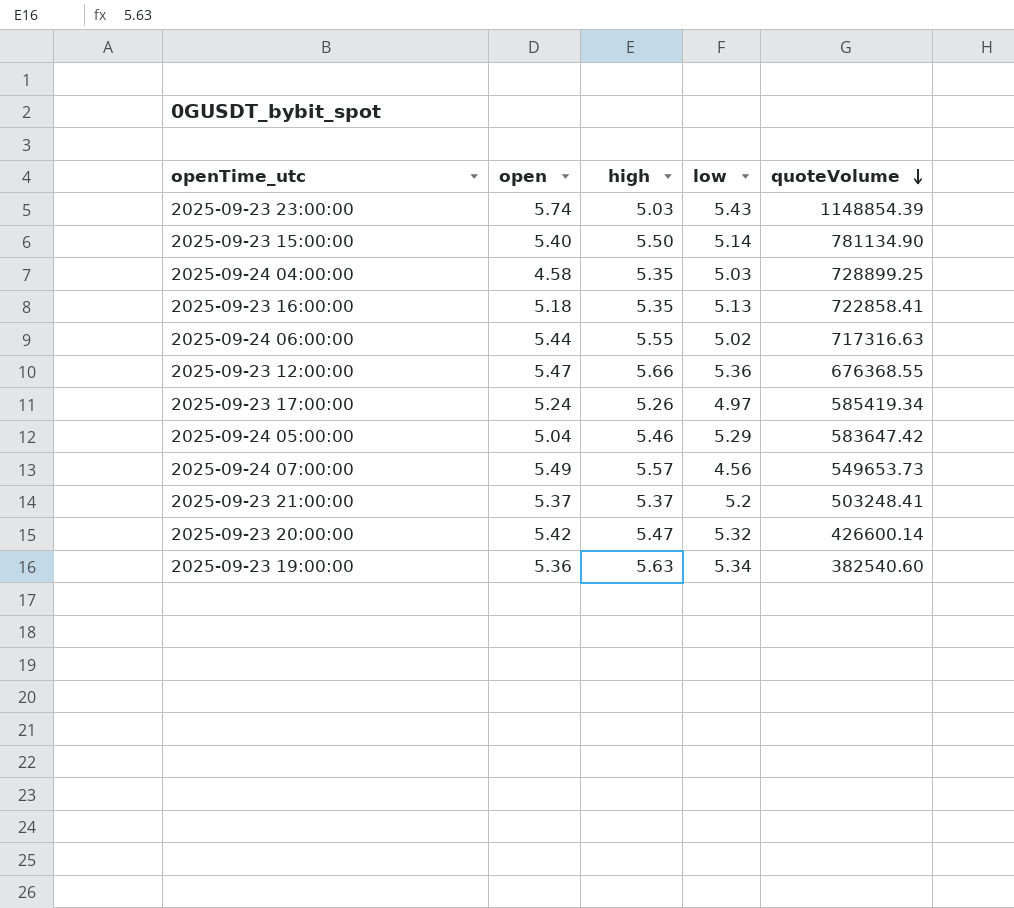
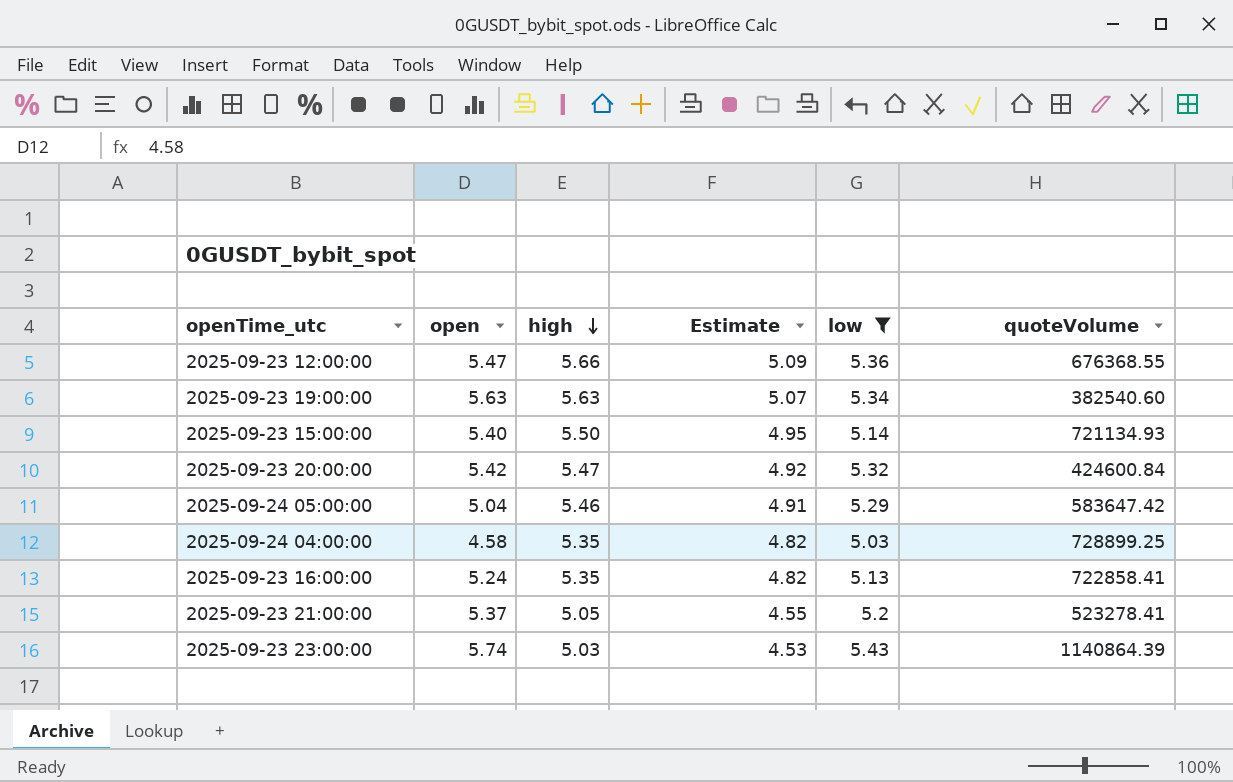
filter: none -> low >= 5.03
row order: quoteVolume descending -> high descending
column Estimate | formula: none -> [high] * 0.9
2025-09-23 19:00:00 | open: 5.36 -> 5.63
2025-09-23 15:00:00 | quoteVolume: 781134.90 -> 721134.93
2025-09-23 20:00:00 | quoteVolume: 426600.14 -> 424600.84
2025-09-23 16:00:00 | open: 5.18 -> 5.24
2025-09-23 21:00:00 | high: 5.37 -> 5.05
2025-09-23 21:00:00 | quoteVolume: 503248.41 -> 523278.41
2025-09-23 23:00:00 | quoteVolume: 1148854.39 -> 1140864.39

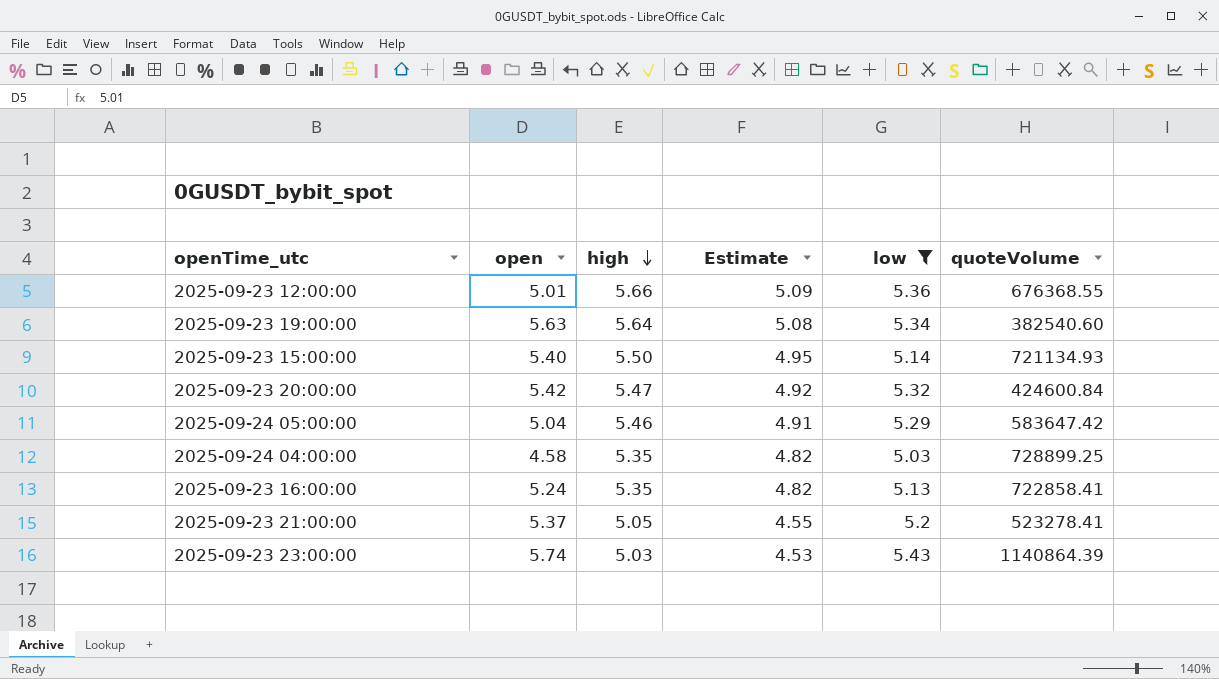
2025-09-23 12:00:00 | open: 5.47 -> 5.01
2025-09-23 19:00:00 | high: 5.63 -> 5.64
2025-09-23 19:00:00 | Estimate: 5.07 -> 5.08

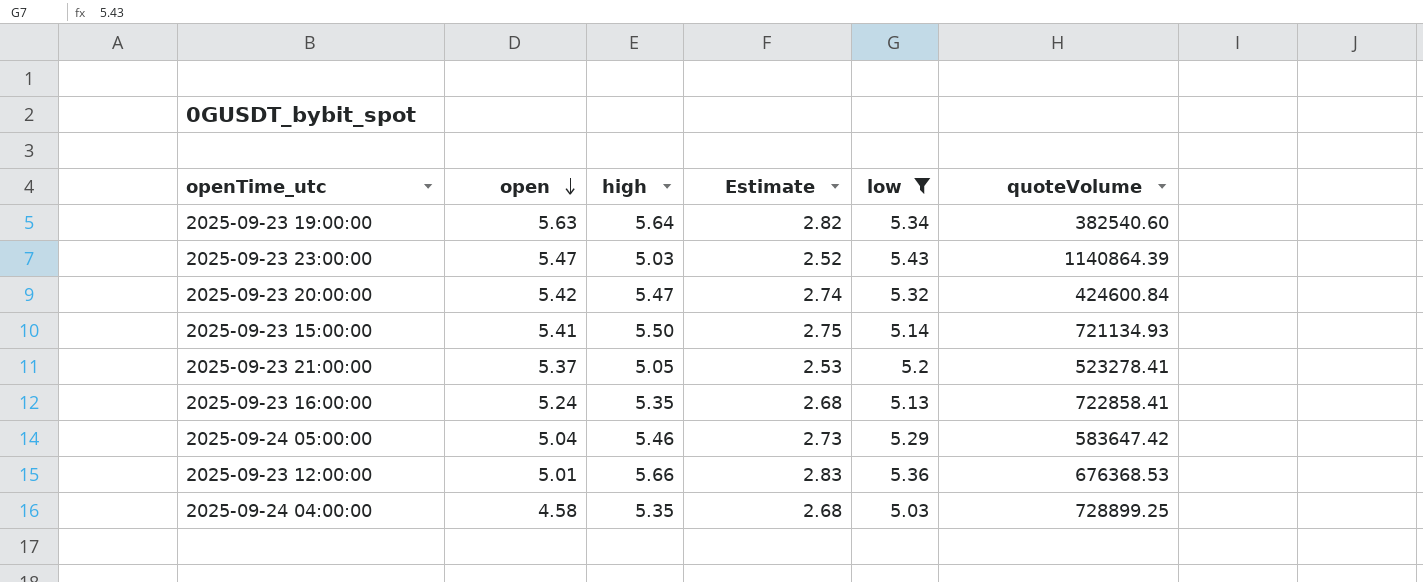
row order: high descending -> open descending
column Estimate | formula: [high] * 0.9 -> [high] * 0.5
2025-09-23 23:00:00 | open: 5.74 -> 5.47
2025-09-23 15:00:00 | open: 5.40 -> 5.41
2025-09-23 12:00:00 | quoteVolume: 676368.55 -> 676368.53

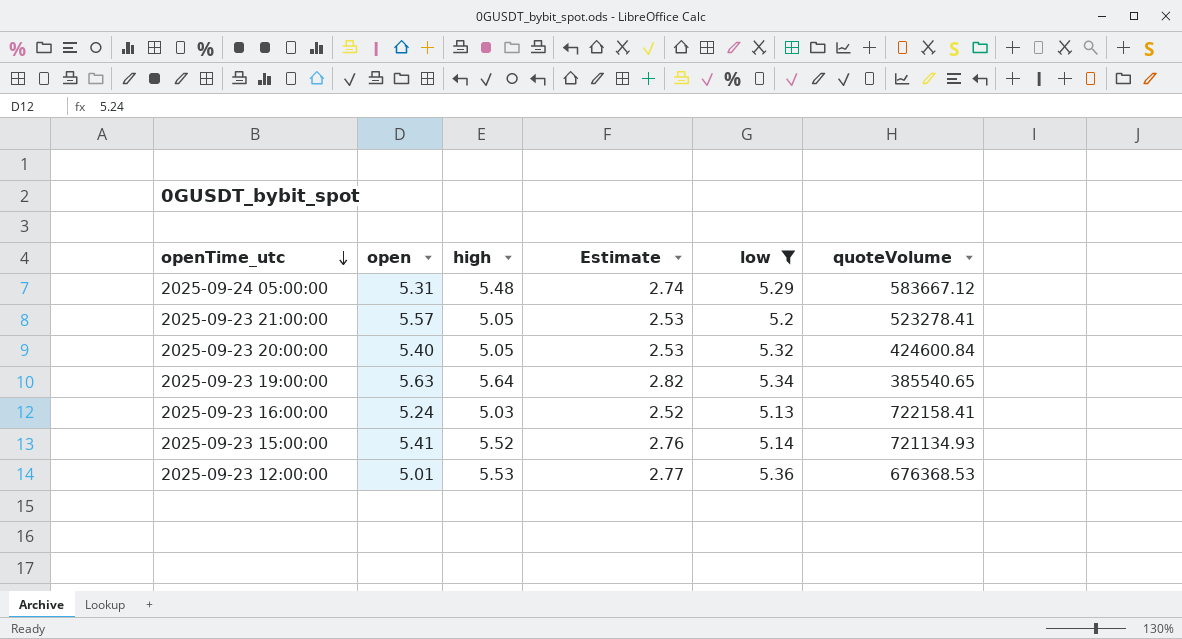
row order: open descending -> openTime_utc descending
row 2025-09-23 23:00:00: 5.47 | 5.03 | 2.52 | 5.43 | 1140864.39 -> none
row 2025-09-24 04:00:00: 4.58 | 5.35 | 2.68 | 5.03 | 728899.25 -> none
2025-09-24 05:00:00 | open: 5.04 -> 5.31
2025-09-24 05:00:00 | high: 5.46 -> 5.48
2025-09-24 05:00:00 | Estimate: 2.73 -> 2.74
2025-09-24 05:00:00 | quoteVolume: 583647.42 -> 583667.12
2025-09-23 21:00:00 | open: 5.37 -> 5.57
2025-09-23 20:00:00 | open: 5.42 -> 5.40
2025-09-23 20:00:00 | high: 5.47 -> 5.05
2025-09-23 20:00:00 | Estimate: 2.74 -> 2.53
2025-09-23 19:00:00 | quoteVolume: 382540.60 -> 385540.65
2025-09-23 16:00:00 | high: 5.35 -> 5.03
2025-09-23 16:00:00 | Estimate: 2.68 -> 2.52
2025-09-23 16:00:00 | quoteVolume: 722858.41 -> 722158.41
2025-09-23 15:00:00 | high: 5.50 -> 5.52
2025-09-23 15:00:00 | Estimate: 2.75 -> 2.76
2025-09-23 12:00:00 | high: 5.66 -> 5.53
2025-09-23 12:00:00 | Estimate: 2.83 -> 2.77

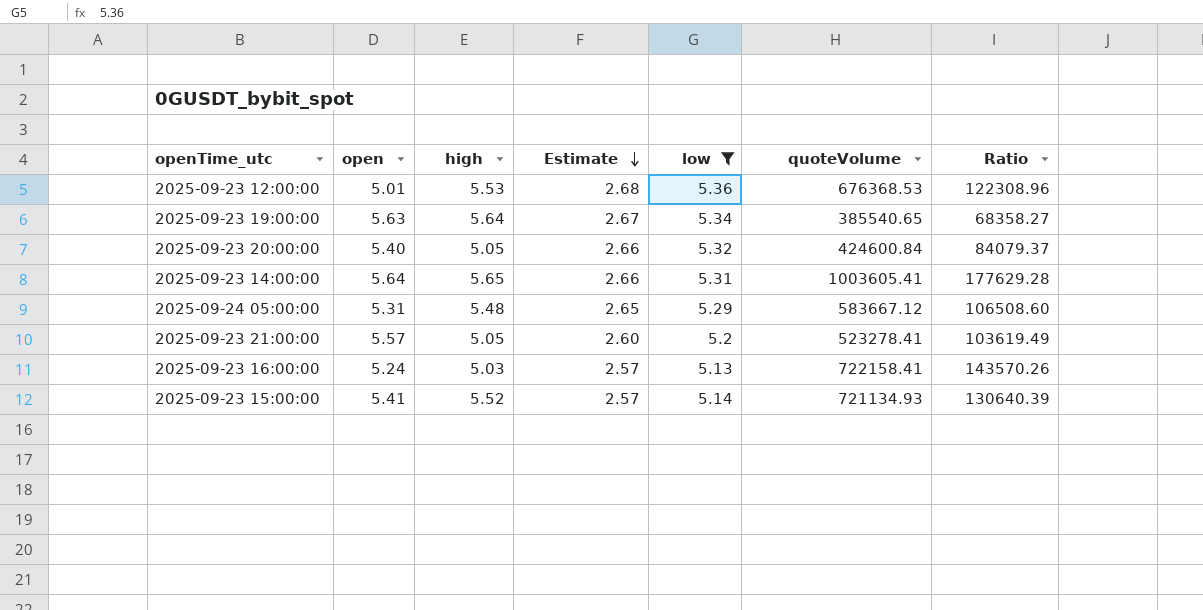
row order: openTime_utc descending -> Estimate descending
column Estimate | formula: [high] * 0.5 -> [low] * 0.5
column Ratio | formula: none -> [quoteVolume] / [high]
row 2025-09-23 14:00:00: none -> 5.64 | 5.65 | 2.66 | 5.31 | 1003605.41 | 177629.28

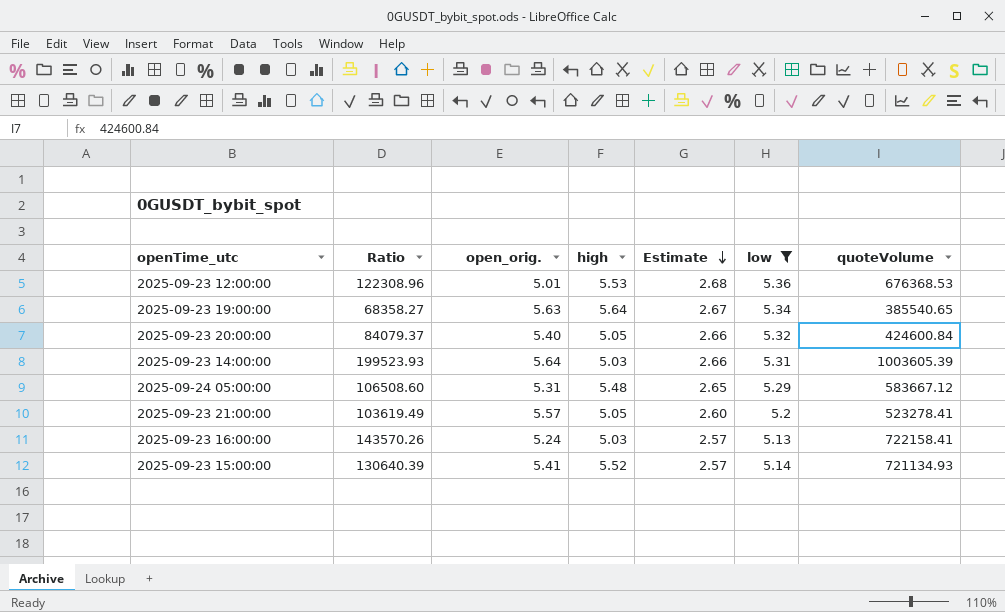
column Ratio | position: 7 -> 2
column name: open -> open_orig.
2025-09-23 14:00:00 | Ratio: 177629.28 -> 199523.93
2025-09-23 14:00:00 | high: 5.65 -> 5.03
2025-09-23 14:00:00 | quoteVolume: 1003605.41 -> 1003605.39

